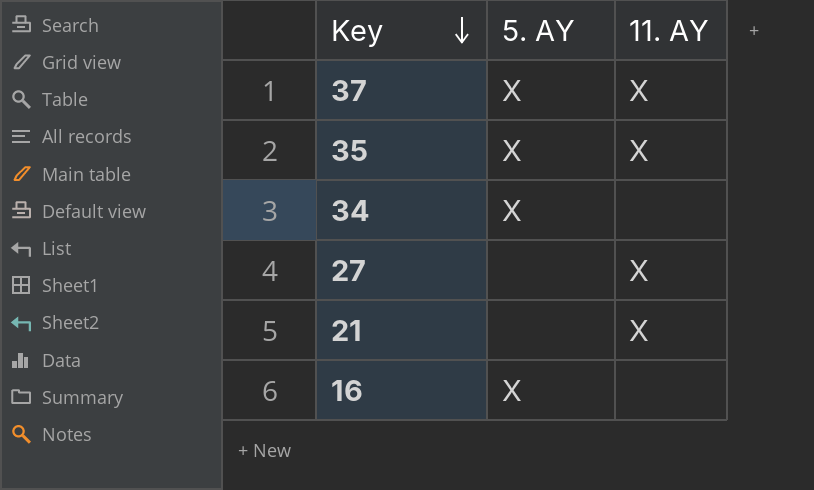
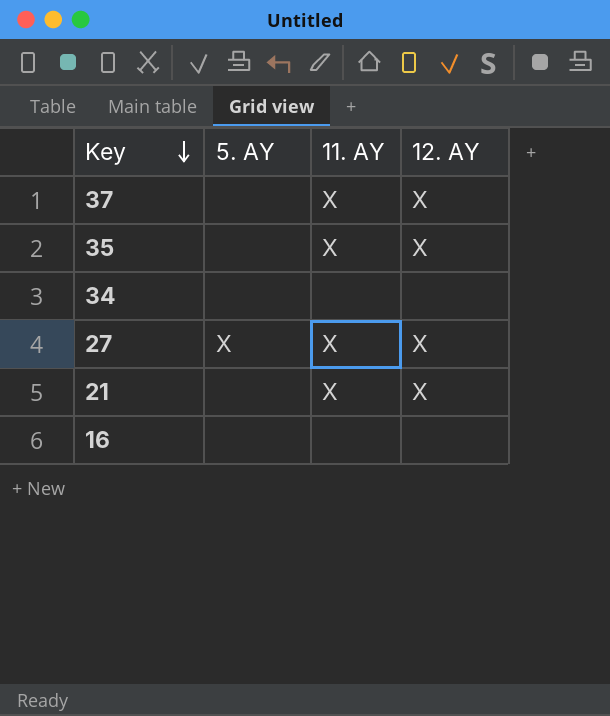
column 12. AY | position: none -> 4
37 | 5. AY: X -> none
35 | 5. AY: X -> none
34 | 5. AY: X -> none
27 | 5. AY: none -> X
16 | 5. AY: X -> none

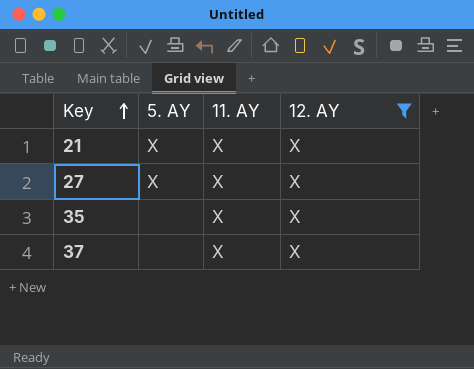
filter: none -> 12. AY = X
row order: Key descending -> Key ascending
21 | 5. AY: none -> X

